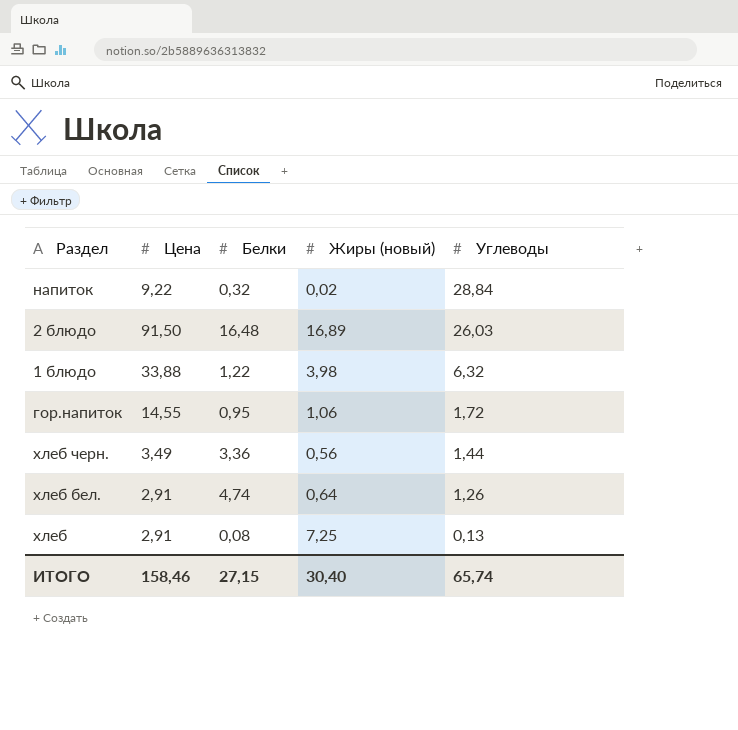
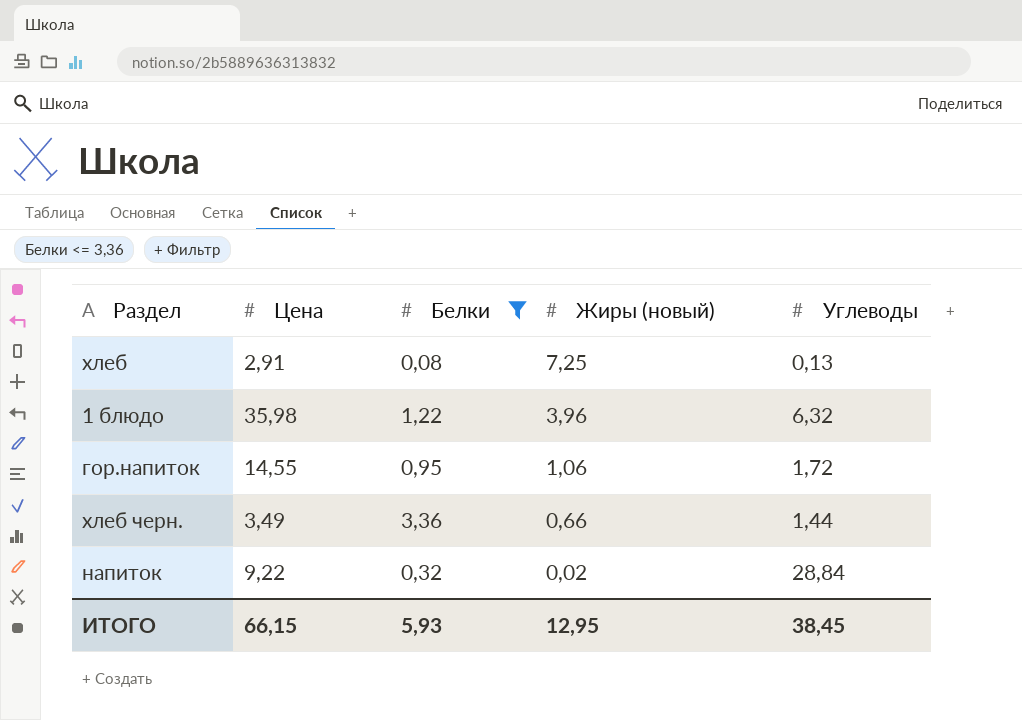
filter: none -> Белки <= 3,36
row order: Углеводы descending -> Жиры (новый) descending
1 блюдо | Цена: 33,88 -> 35,98
1 блюдо | Жиры (новый): 3,98 -> 3,96
хлеб черн. | Жиры (новый): 0,56 -> 0,66
ИТОГО | Цена: 158,46 -> 66,15
ИТОГО | Белки: 27,15 -> 5,93
ИТОГО | Жиры (новый): 30,40 -> 12,95
ИТОГО | Углеводы: 65,74 -> 38,45

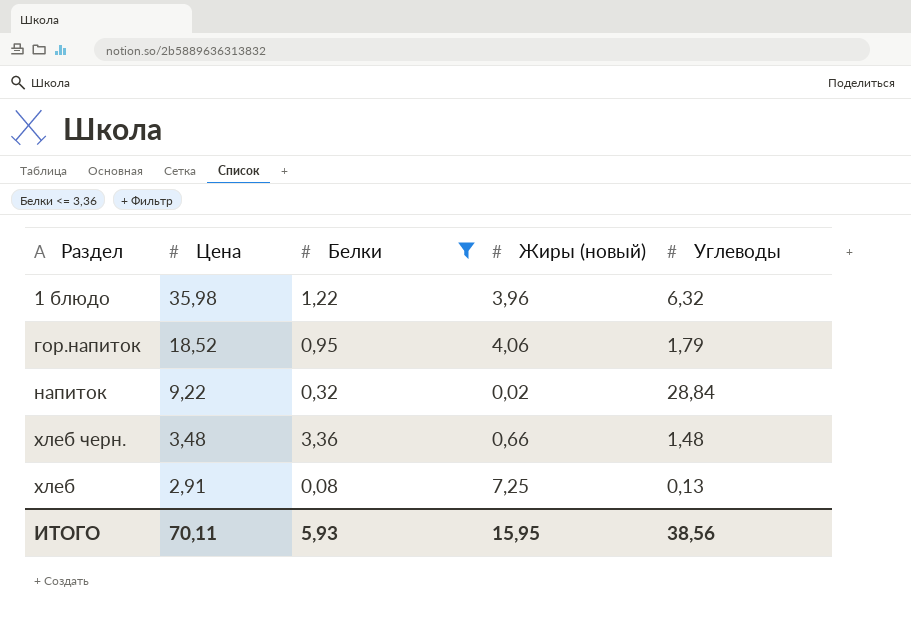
row order: Жиры (новый) descending -> Цена descending
гор.напиток | Цена: 14,55 -> 18,52
гор.напиток | Жиры (новый): 1,06 -> 4,06
гор.напиток | Углеводы: 1,72 -> 1,79
хлеб черн. | Цена: 3,49 -> 3,48
хлеб черн. | Углеводы: 1,44 -> 1,48
ИТОГО | Цена: 66,15 -> 70,11
ИТОГО | Жиры (новый): 12,95 -> 15,95
ИТОГО | Углеводы: 38,45 -> 38,56

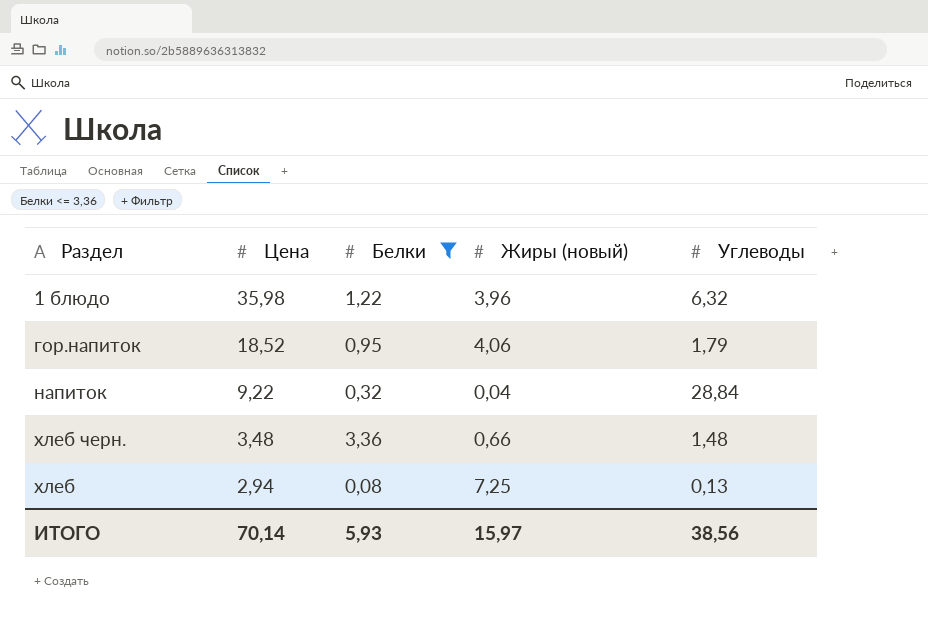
напиток | Жиры (новый): 0,02 -> 0,04
хлеб | Цена: 2,91 -> 2,94
ИТОГО | Цена: 70,11 -> 70,14
ИТОГО | Жиры (новый): 15,95 -> 15,97

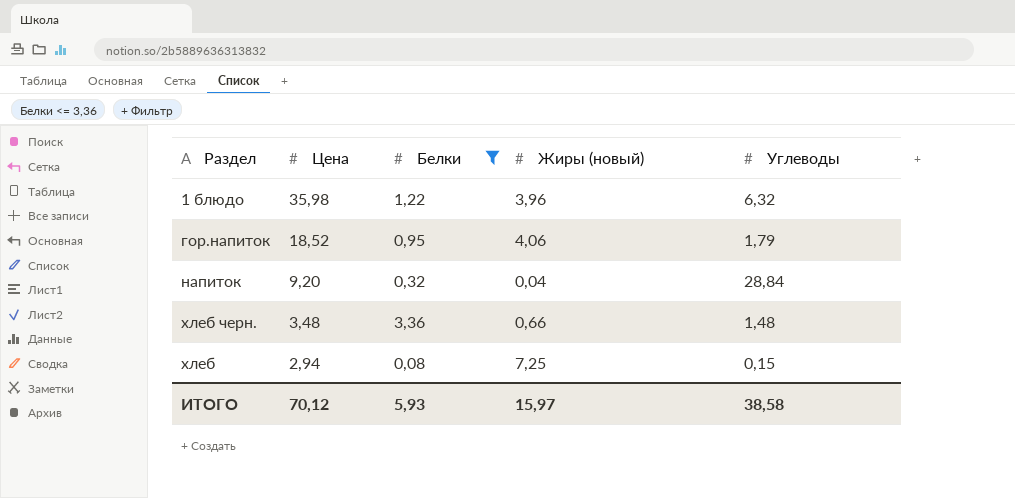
напиток | Цена: 9,22 -> 9,20
хлеб | Углеводы: 0,13 -> 0,15
ИТОГО | Цена: 70,14 -> 70,12
ИТОГО | Углеводы: 38,56 -> 38,58

